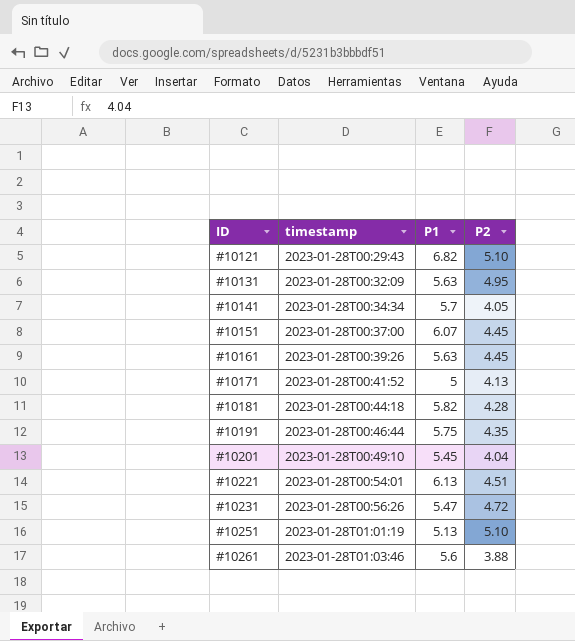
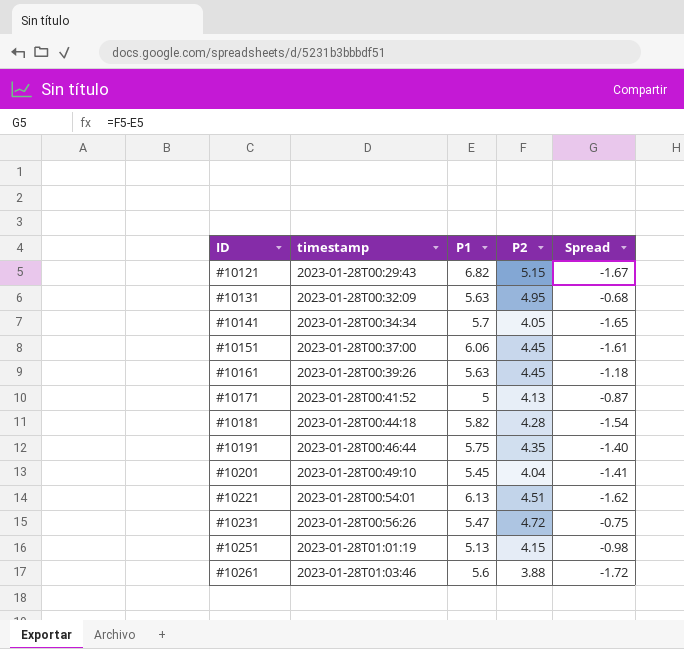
column Spread | formula: none -> [P2] - [P1]
#10121 | P2: 5.10 -> 5.15
#10151 | P1: 6.07 -> 6.06
#10251 | P2: 5.10 -> 4.15

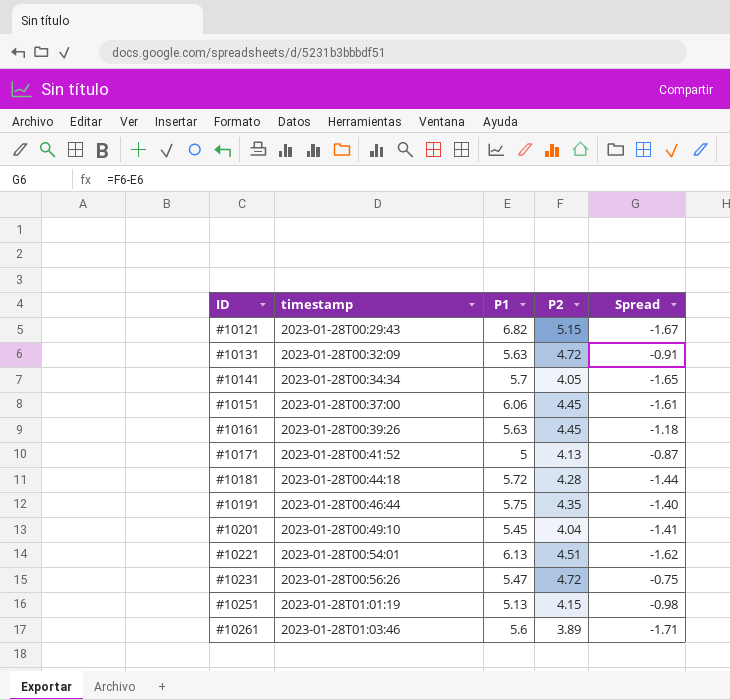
#10131 | P2: 4.95 -> 4.72
#10131 | Spread: -0.68 -> -0.91
#10181 | P1: 5.82 -> 5.72
#10181 | Spread: -1.54 -> -1.44
#10261 | P2: 3.88 -> 3.89
#10261 | Spread: -1.72 -> -1.71

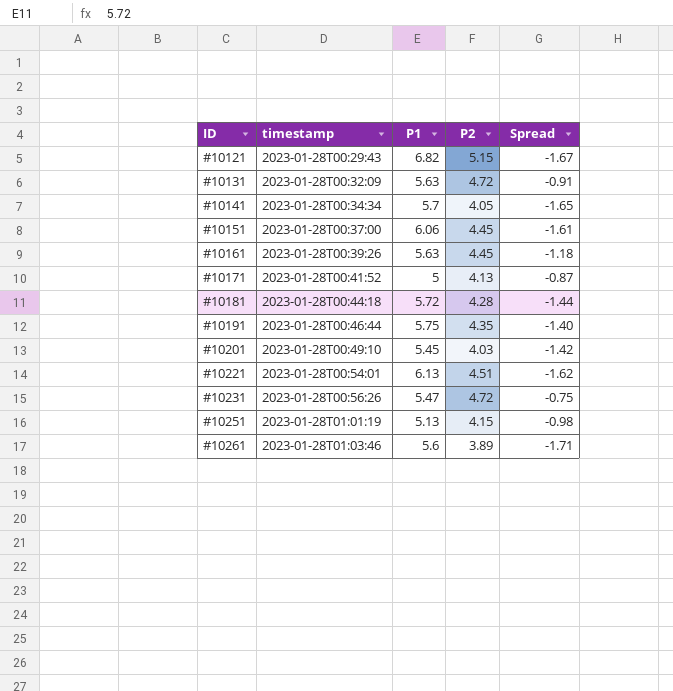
#10201 | P2: 4.04 -> 4.03
#10201 | Spread: -1.41 -> -1.42

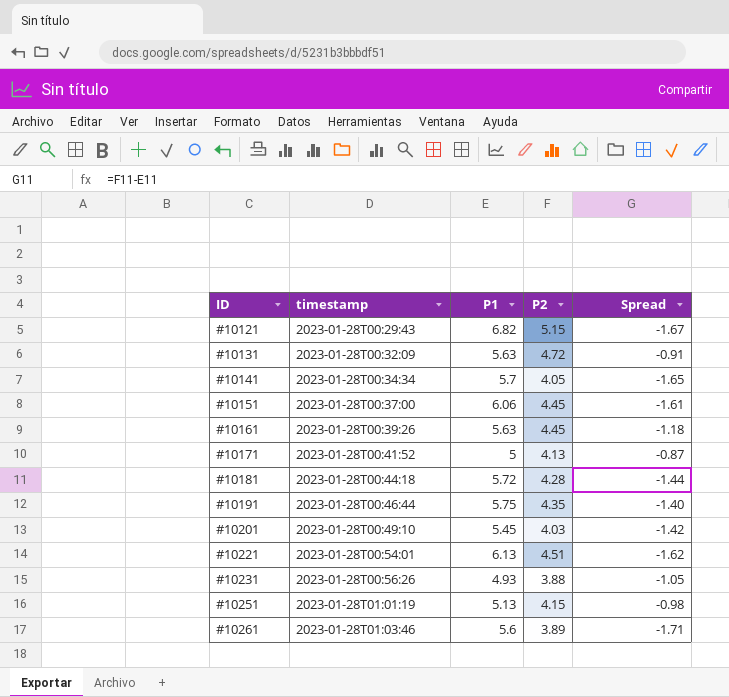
#10231 | P1: 5.47 -> 4.93
#10231 | P2: 4.72 -> 3.88
#10231 | Spread: -0.75 -> -1.05

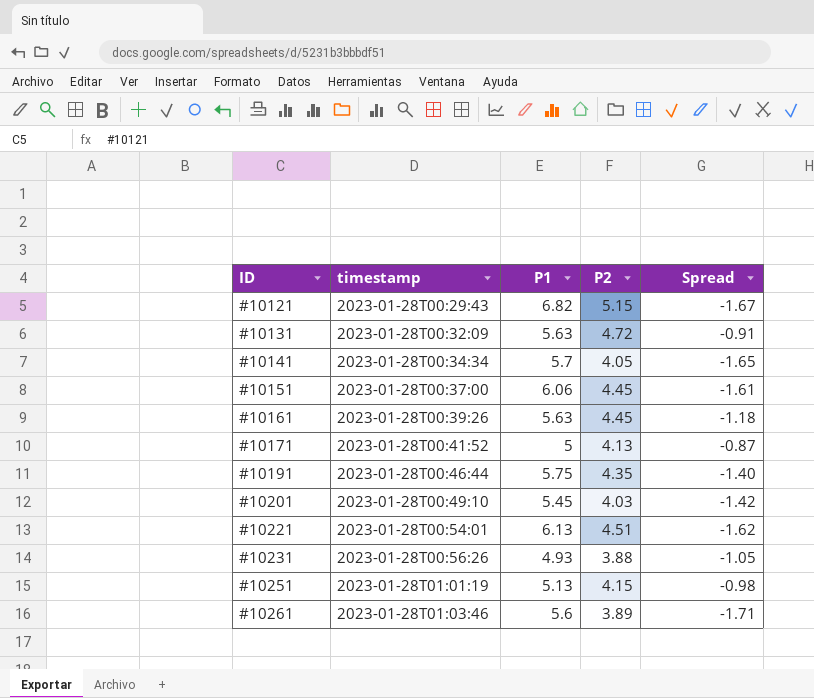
row #10181: 2023-01-28T00:44:18 | 5.72 | 4.28 | -1.44 -> none

